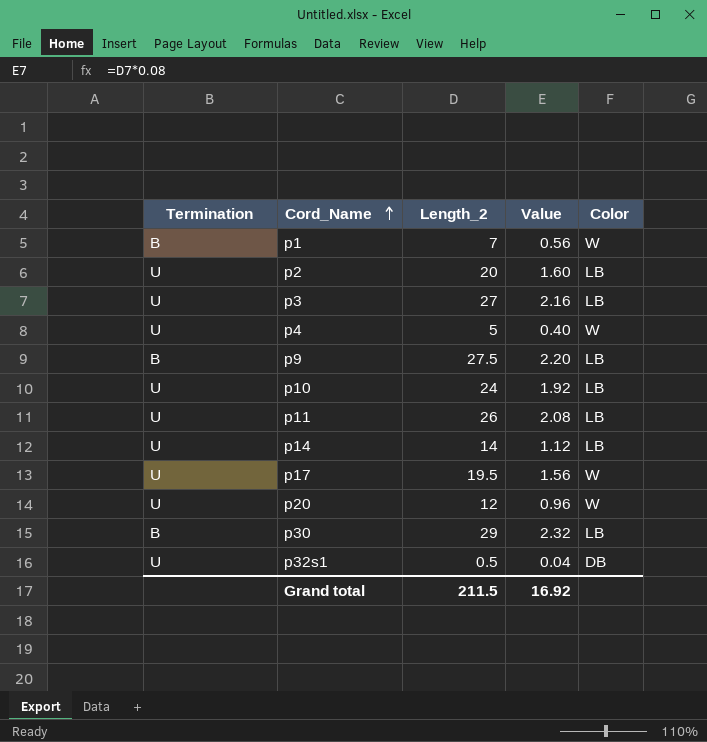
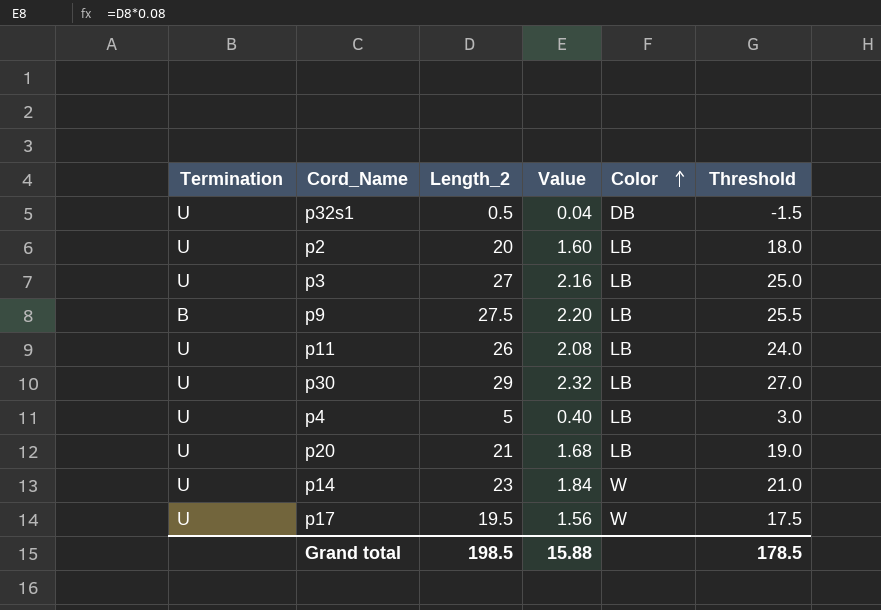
row order: Cord_Name ascending -> Color ascending
column Threshold | formula: none -> [Length_2] - 2
row p1: B | 7 | 0.56 | W -> none
row p10: U | 24 | 1.92 | LB -> none
p30 | Termination: B -> U
p4 | Color: W -> LB
p20 | Length_2: 12 -> 21
p20 | Value: 0.96 -> 1.68
p20 | Color: W -> LB
p14 | Length_2: 14 -> 23
p14 | Value: 1.12 -> 1.84
p14 | Color: LB -> W
Grand total | Length_2: 211.5 -> 198.5
Grand total | Value: 16.92 -> 15.88

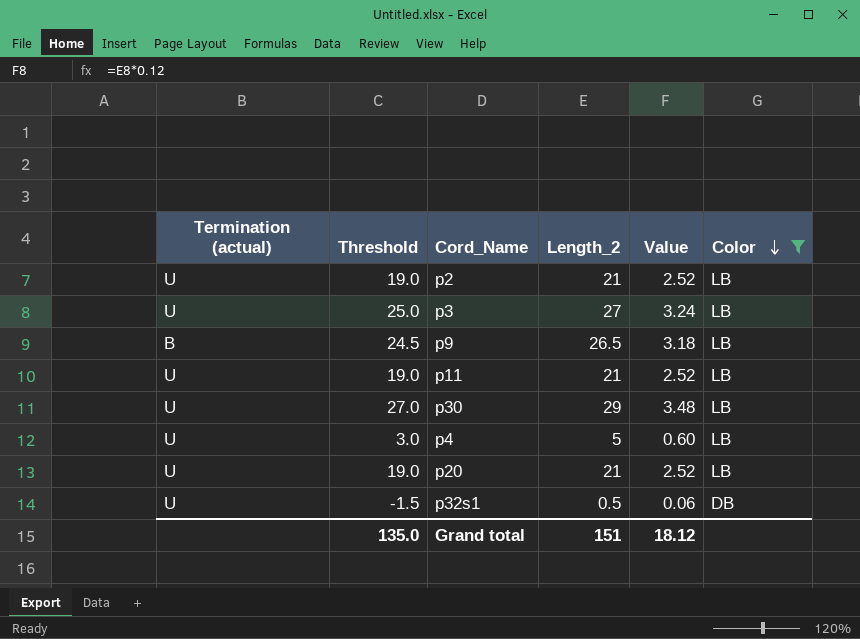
filter: none -> Color != W
row order: Color ascending -> Color descending
column name: Termination -> Termination (actual)
column Threshold | position: 6 -> 2
column Value | formula: [Length_2] * 0.08 -> [Length_2] * 0.12
p2 | Threshold: 18.0 -> 19.0
p2 | Length_2: 20 -> 21
p9 | Threshold: 25.5 -> 24.5
p9 | Length_2: 27.5 -> 26.5
p11 | Threshold: 24.0 -> 19.0
p11 | Length_2: 26 -> 21
Grand total | Threshold: 178.5 -> 135.0
Grand total | Length_2: 198.5 -> 151
Grand total | Value: 15.88 -> 18.12

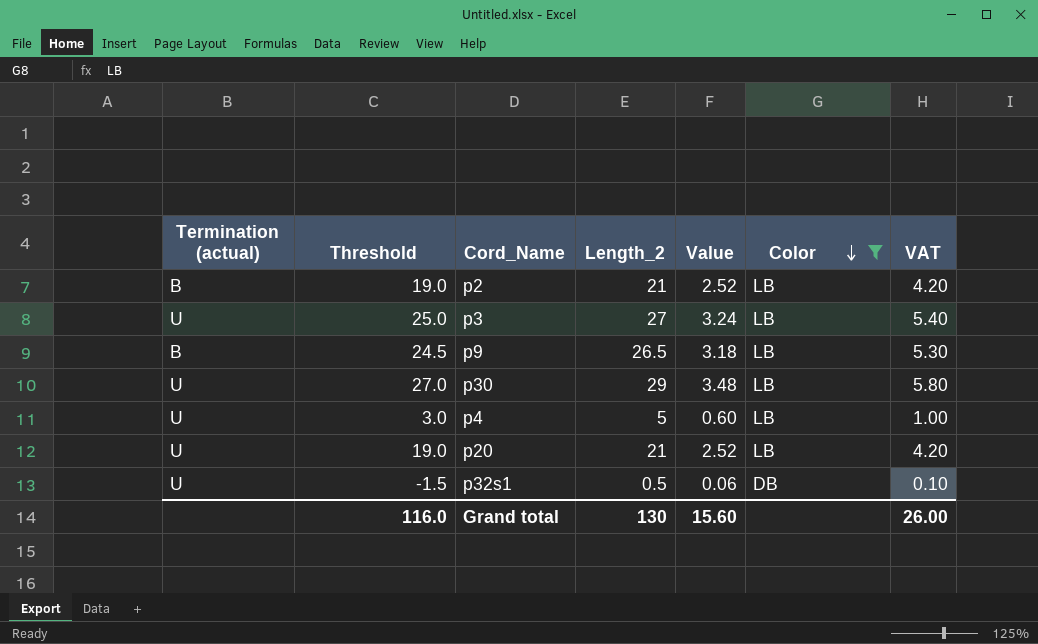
column VAT | formula: none -> [Length_2] * 0.2
row p11: U | 19.0 | 21 | 2.52 | LB -> none
p2 | Termination (actual): U -> B
Grand total | Threshold: 135.0 -> 116.0
Grand total | Length_2: 151 -> 130
Grand total | Value: 18.12 -> 15.60

